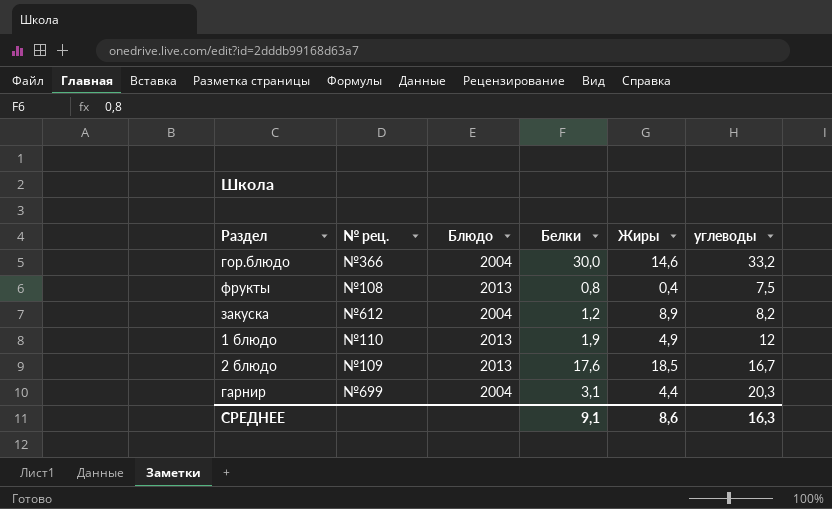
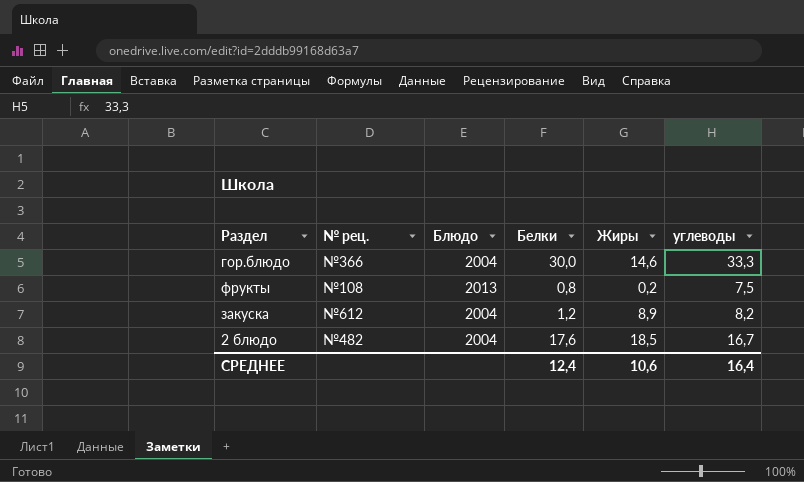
row 1 блюдо: №110 | 2013 | 1,9 | 4,9 | 12 -> none
row гарнир: №699 | 2004 | 3,1 | 4,4 | 20,3 -> none
гор.блюдо | углеводы: 33,2 -> 33,3
фрукты | Жиры: 0,4 -> 0,2
2 блюдо | № рец.: №109 -> №482
2 блюдо | Блюдо: 2013 -> 2004
СРЕДНЕЕ | Белки: 9,1 -> 12,4
СРЕДНЕЕ | Жиры: 8,6 -> 10,6
СРЕДНЕЕ | углеводы: 16,3 -> 16,4

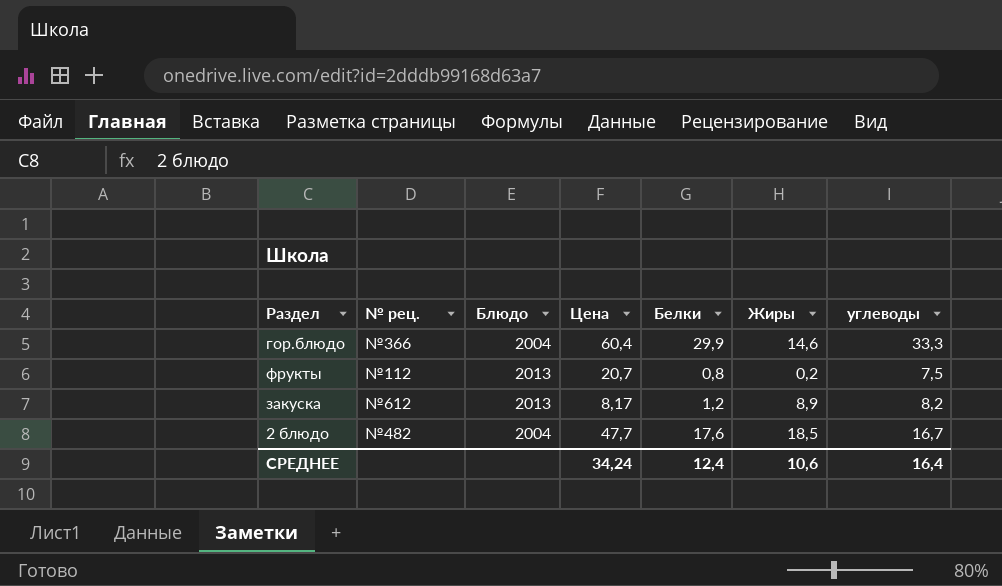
column Цена | position: none -> 4
гор.блюдо | Белки: 30,0 -> 29,9
фрукты | № рец.: №108 -> №112
закуска | Блюдо: 2004 -> 2013

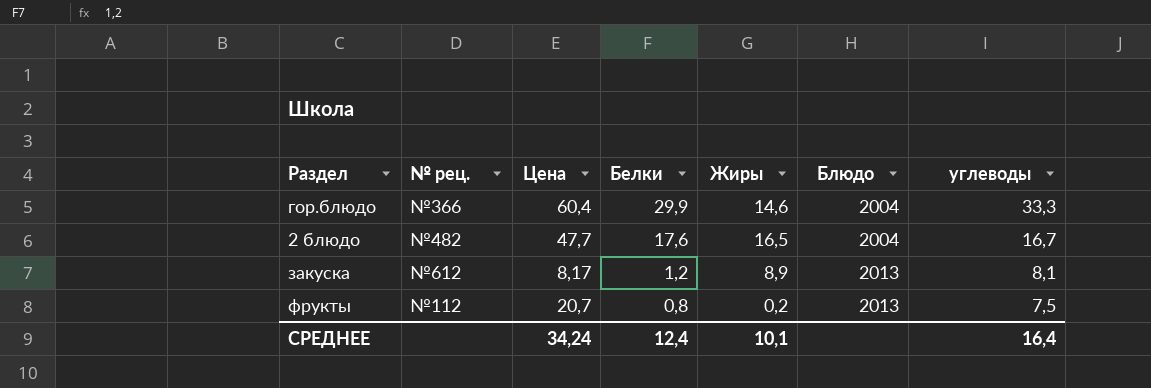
row order: none -> Белки descending
column Блюдо | position: 3 -> 6
2 блюдо | Жиры: 18,5 -> 16,5
закуска | углеводы: 8,2 -> 8,1
СРЕДНЕЕ | Жиры: 10,6 -> 10,1

